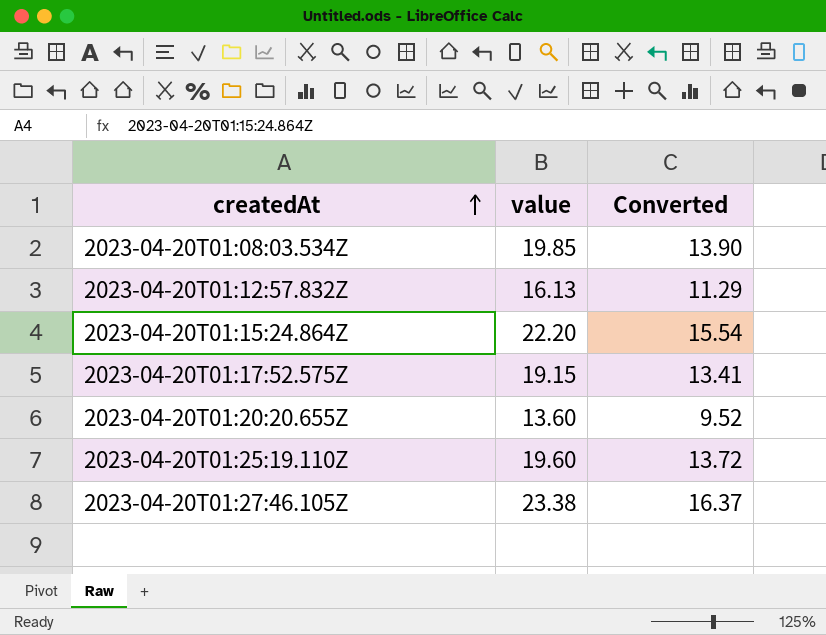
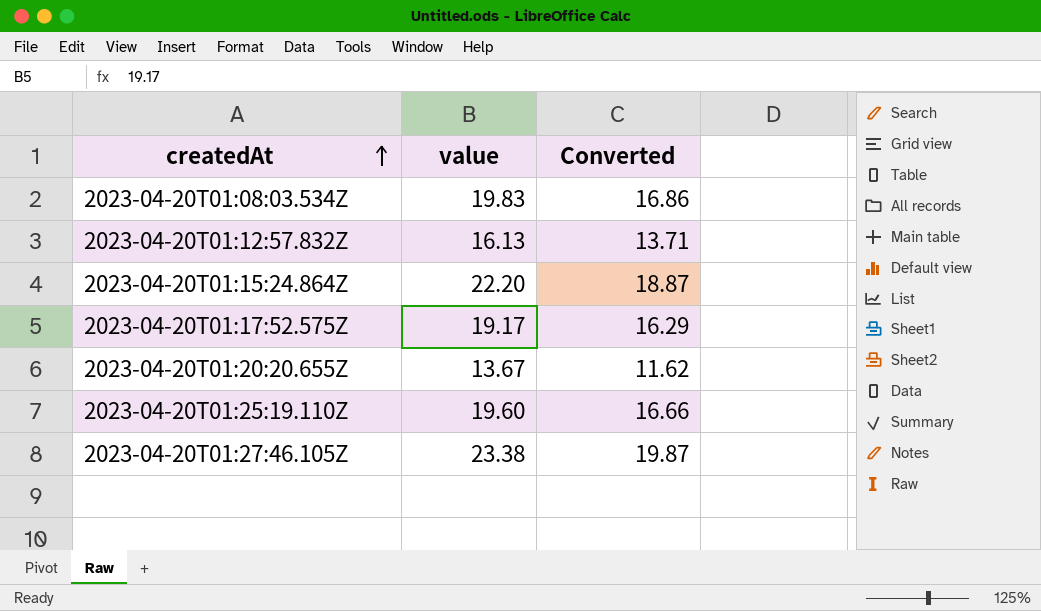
column Converted | formula: [value] * 0.7 -> [value] * 0.85
2023-04-20T01:08:03.534Z | value: 19.85 -> 19.83
2023-04-20T01:17:52.575Z | value: 19.15 -> 19.17
2023-04-20T01:20:20.655Z | value: 13.60 -> 13.67

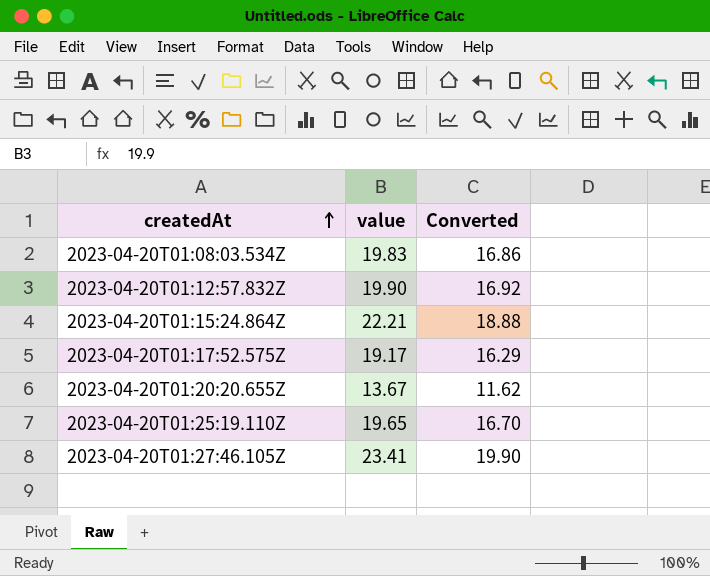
2023-04-20T01:12:57.832Z | value: 16.13 -> 19.90
2023-04-20T01:12:57.832Z | Converted: 13.71 -> 16.92
2023-04-20T01:15:24.864Z | value: 22.20 -> 22.21
2023-04-20T01:15:24.864Z | Converted: 18.87 -> 18.88
2023-04-20T01:25:19.110Z | value: 19.60 -> 19.65
2023-04-20T01:25:19.110Z | Converted: 16.66 -> 16.70
2023-04-20T01:27:46.105Z | value: 23.38 -> 23.41
2023-04-20T01:27:46.105Z | Converted: 19.87 -> 19.90

